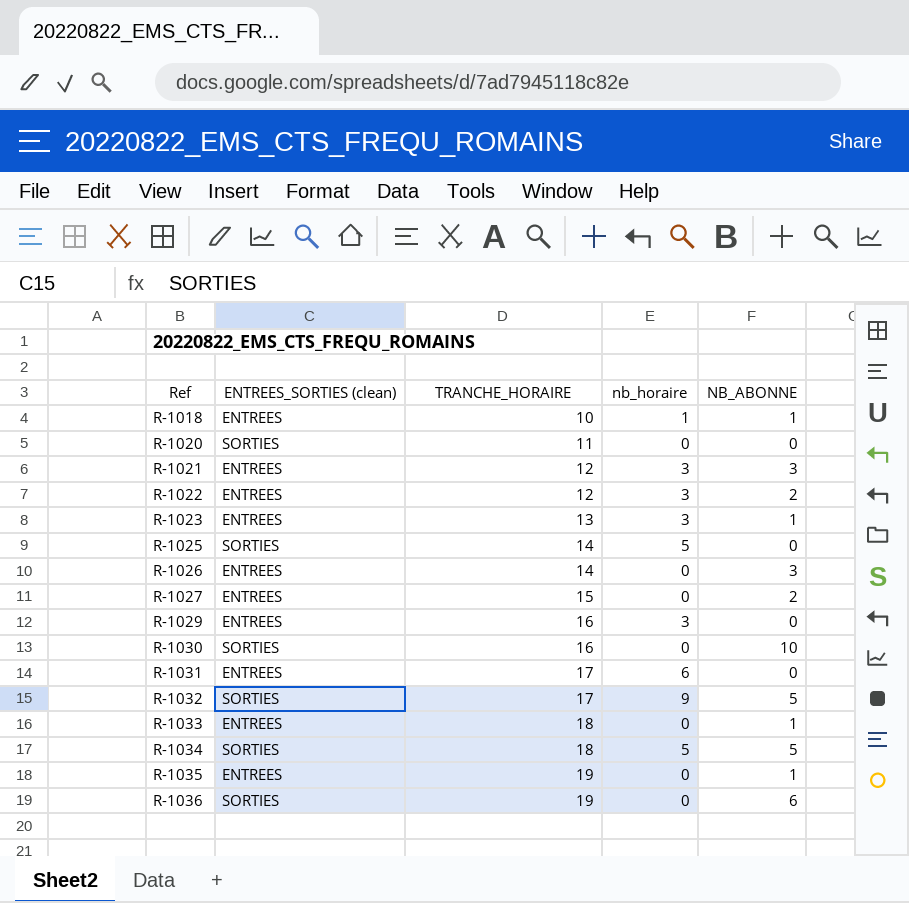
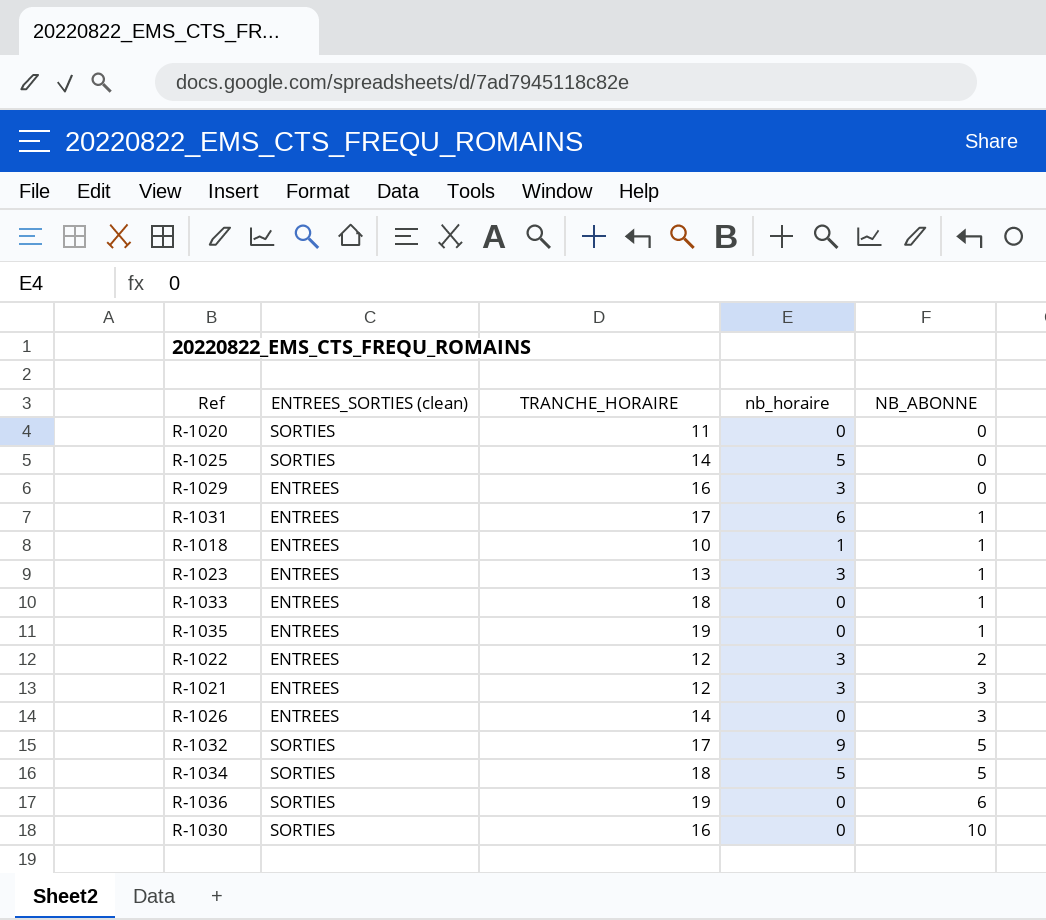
row order: Ref ascending -> NB_ABONNE ascending
row R-1027: ENTREES | 15 | 0 | 2 -> none
R-1031 | NB_ABONNE: 0 -> 1

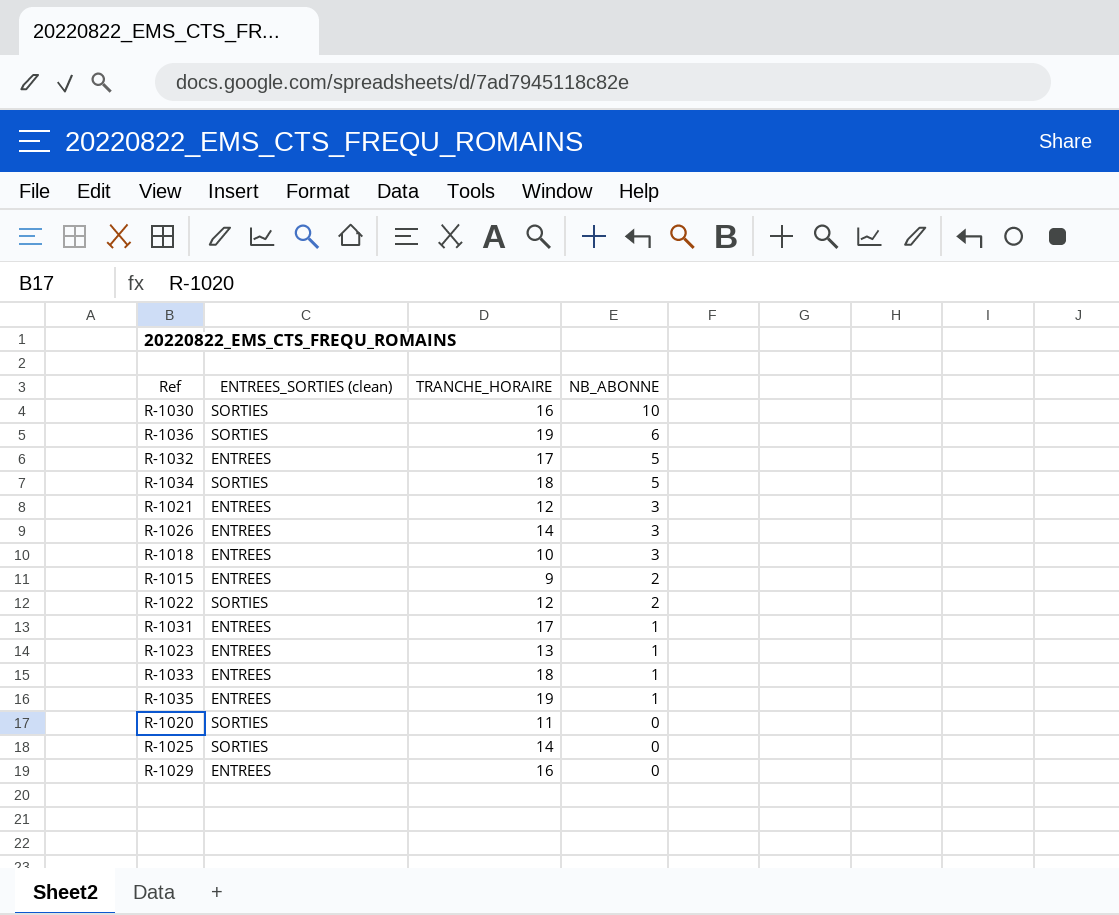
row order: NB_ABONNE ascending -> NB_ABONNE descending
column nb_horaire | position: 4 -> none
R-1032 | ENTREES_SORTIES (clean): SORTIES -> ENTREES
R-1018 | NB_ABONNE: 1 -> 3
row R-1015: none -> ENTREES | 9 | 2
R-1022 | ENTREES_SORTIES (clean): ENTREES -> SORTIES

